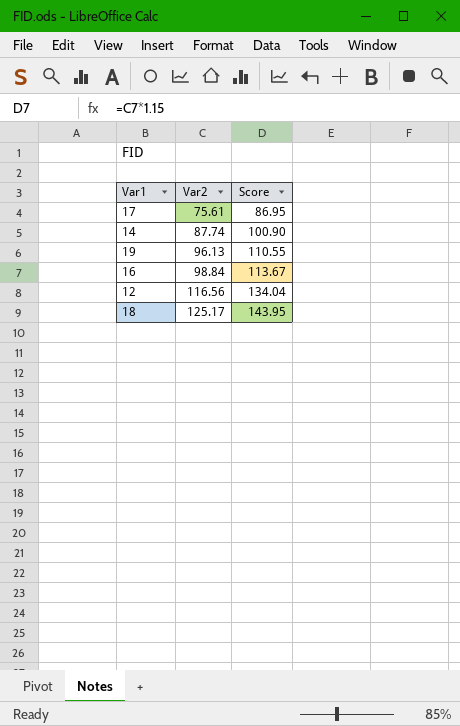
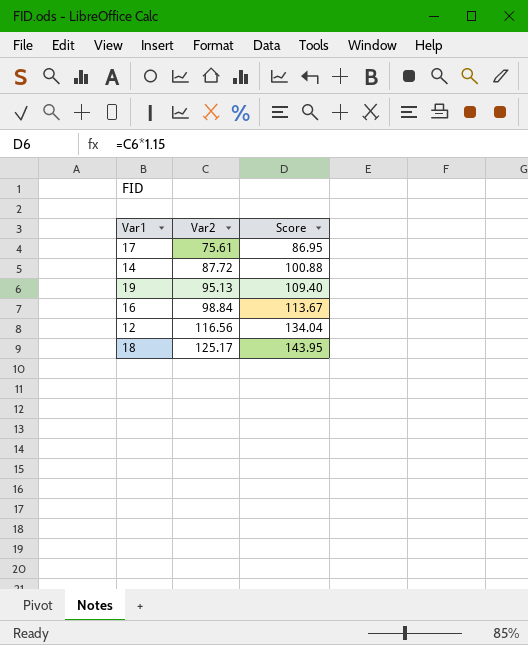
14 | Var2: 87.74 -> 87.72
14 | Score: 100.90 -> 100.88
19 | Var2: 96.13 -> 95.13
19 | Score: 110.55 -> 109.40

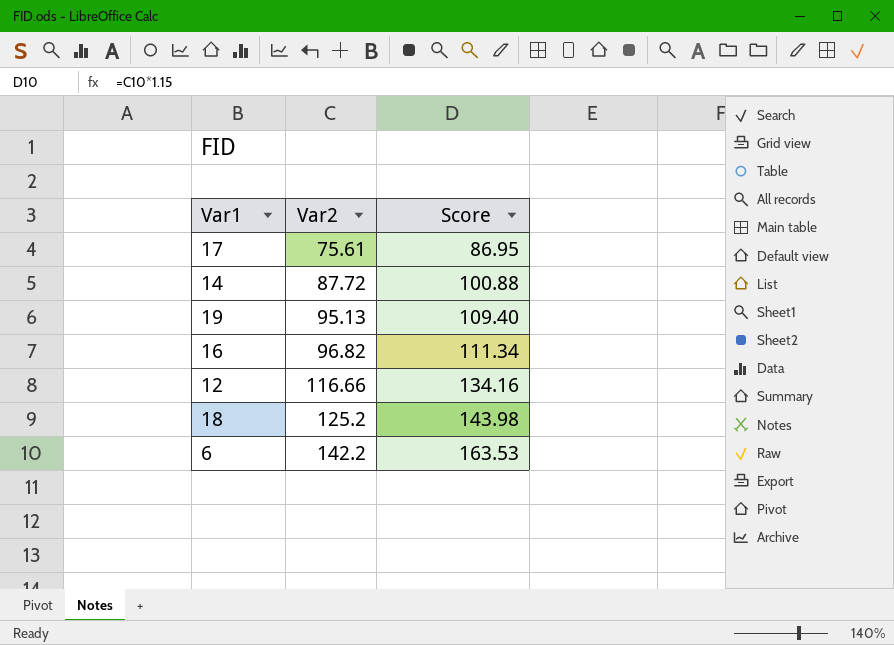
16 | Var2: 98.84 -> 96.82
16 | Score: 113.67 -> 111.34
12 | Var2: 116.56 -> 116.66
12 | Score: 134.04 -> 134.16
18 | Var2: 125.17 -> 125.2
18 | Score: 143.95 -> 143.98
row 6: none -> 142.2 | 163.53

